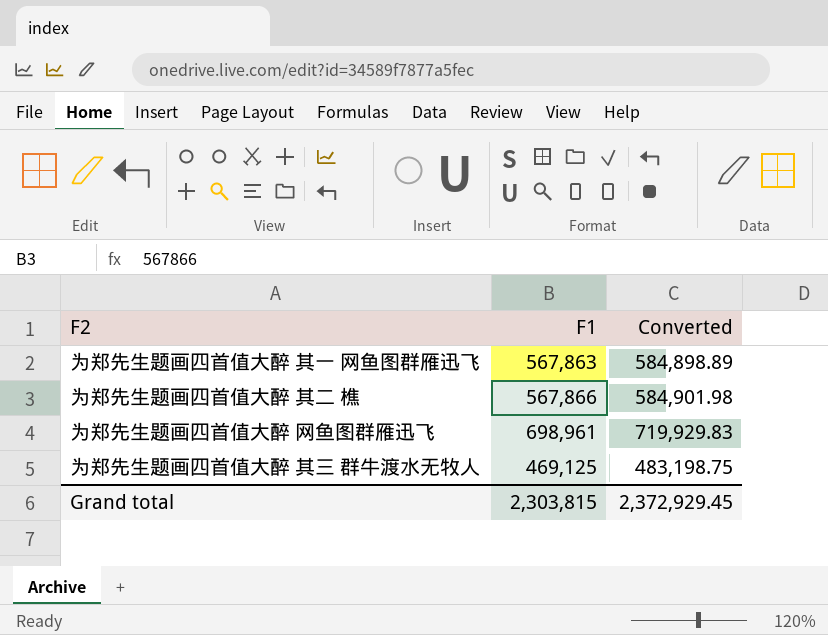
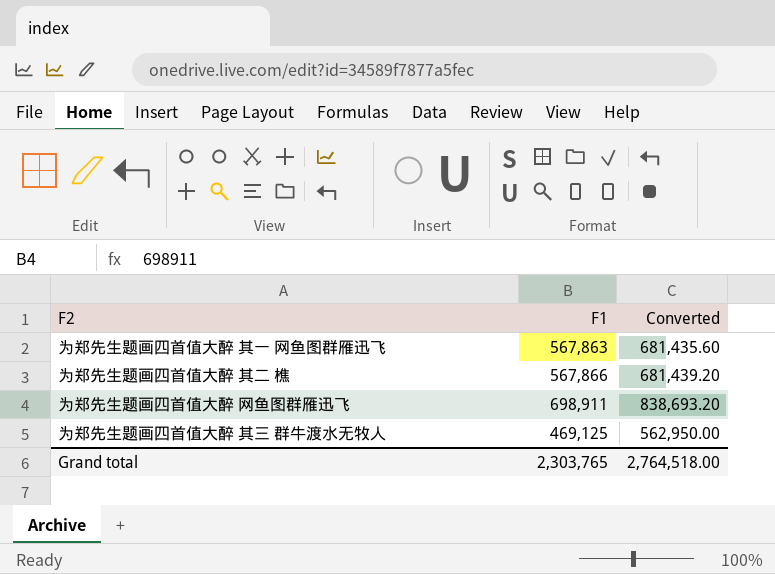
column Converted | formula: [F1] * 1.03 -> [F1] * 1.2
为郑先生题画四首值大醉 网鱼图群雁迅飞 | F1: 698,961 -> 698,911
Grand total | F1: 2,303,815 -> 2,303,765
Grand total | Converted: 2,372,929.45 -> 2,764,518.00

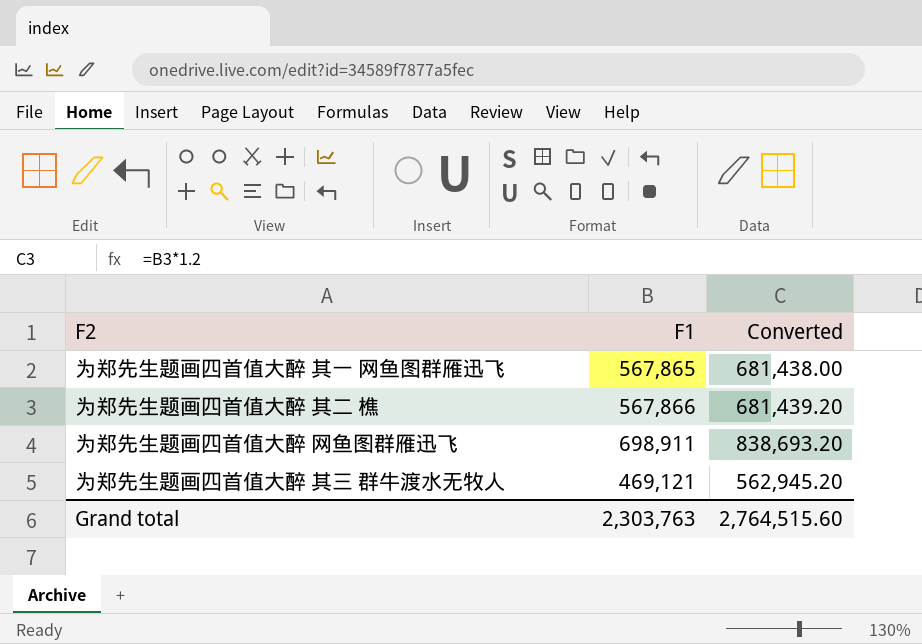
为郑先生题画四首值大醉 其一 网鱼图群雁迅飞 | F1: 567,863 -> 567,865
为郑先生题画四首值大醉 其一 网鱼图群雁迅飞 | Converted: 681,435.60 -> 681,438.00
为郑先生题画四首值大醉 其三 群牛渡水无牧人 | F1: 469,125 -> 469,121
为郑先生题画四首值大醉 其三 群牛渡水无牧人 | Converted: 562,950.00 -> 562,945.20
Grand total | F1: 2,303,765 -> 2,303,763
Grand total | Converted: 2,764,518.00 -> 2,764,515.60

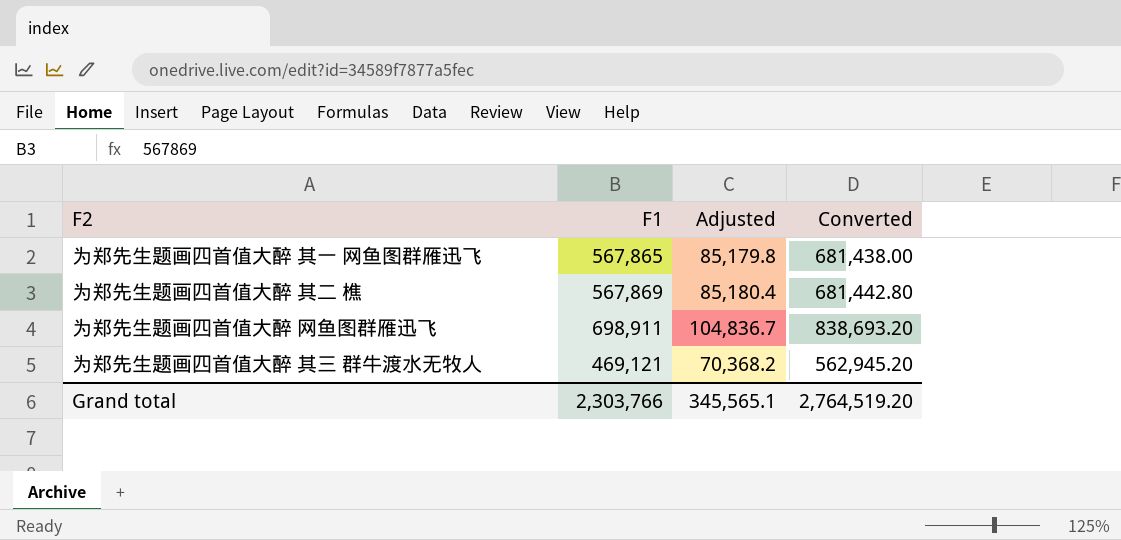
column Adjusted | formula: none -> [F1] * 0.15
为郑先生题画四首值大醉 其二 樵 | F1: 567,866 -> 567,869
为郑先生题画四首值大醉 其二 樵 | Converted: 681,439.20 -> 681,442.80
Grand total | F1: 2,303,763 -> 2,303,766
Grand total | Converted: 2,764,515.60 -> 2,764,519.20

